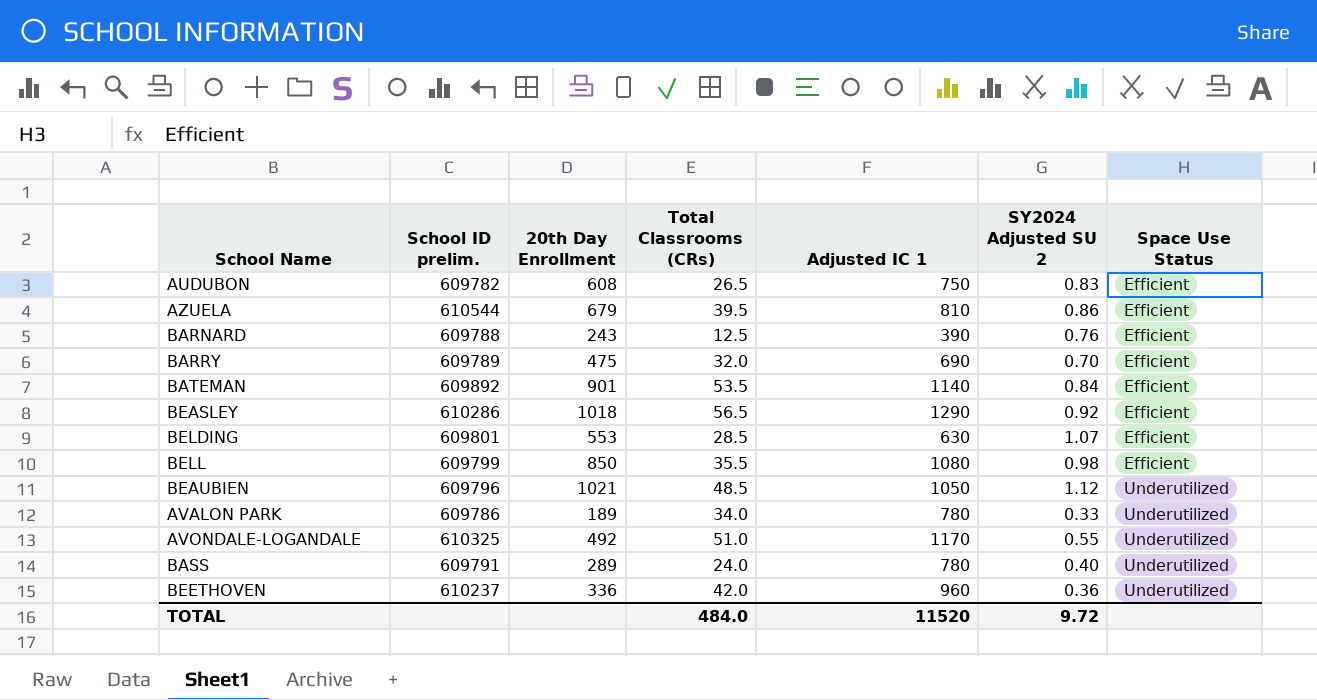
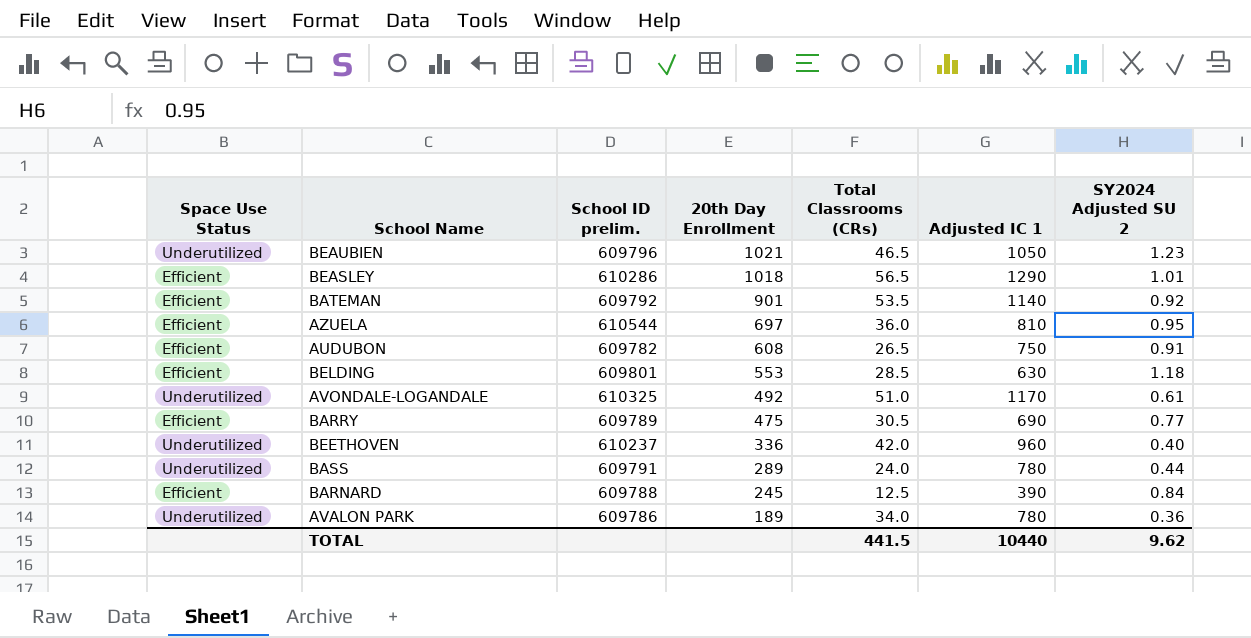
row order: Space Use Status ascending -> 20th Day Enrollment descending
column Space Use Status | position: 7 -> 1
row BELL: 609799 | 850 | 35.5 | 1080 | 0.98 | Efficient -> none
BEAUBIEN | Total Classrooms (CRs): 48.5 -> 46.5
BEAUBIEN | SY2024 Adjusted SU 2: 1.12 -> 1.23
BEASLEY | SY2024 Adjusted SU 2: 0.92 -> 1.01
BATEMAN | School ID prelim.: 609892 -> 609792
BATEMAN | SY2024 Adjusted SU 2: 0.84 -> 0.92
AZUELA | 20th Day Enrollment: 679 -> 697
AZUELA | Total Classrooms (CRs): 39.5 -> 36.0
AZUELA | SY2024 Adjusted SU 2: 0.86 -> 0.95
AUDUBON | SY2024 Adjusted SU 2: 0.83 -> 0.91
BELDING | SY2024 Adjusted SU 2: 1.07 -> 1.18
AVONDALE-LOGANDALE | SY2024 Adjusted SU 2: 0.55 -> 0.61
BARRY | Total Classrooms (CRs): 32.0 -> 30.5
BARRY | SY2024 Adjusted SU 2: 0.70 -> 0.77
BEETHOVEN | SY2024 Adjusted SU 2: 0.36 -> 0.40
BASS | SY2024 Adjusted SU 2: 0.40 -> 0.44
BARNARD | 20th Day Enrollment: 243 -> 245
BARNARD | SY2024 Adjusted SU 2: 0.76 -> 0.84
AVALON PARK | SY2024 Adjusted SU 2: 0.33 -> 0.36
TOTAL | Total Classrooms (CRs): 484.0 -> 441.5
TOTAL | Adjusted IC 1: 11520 -> 10440
TOTAL | SY2024 Adjusted SU 2: 9.72 -> 9.62

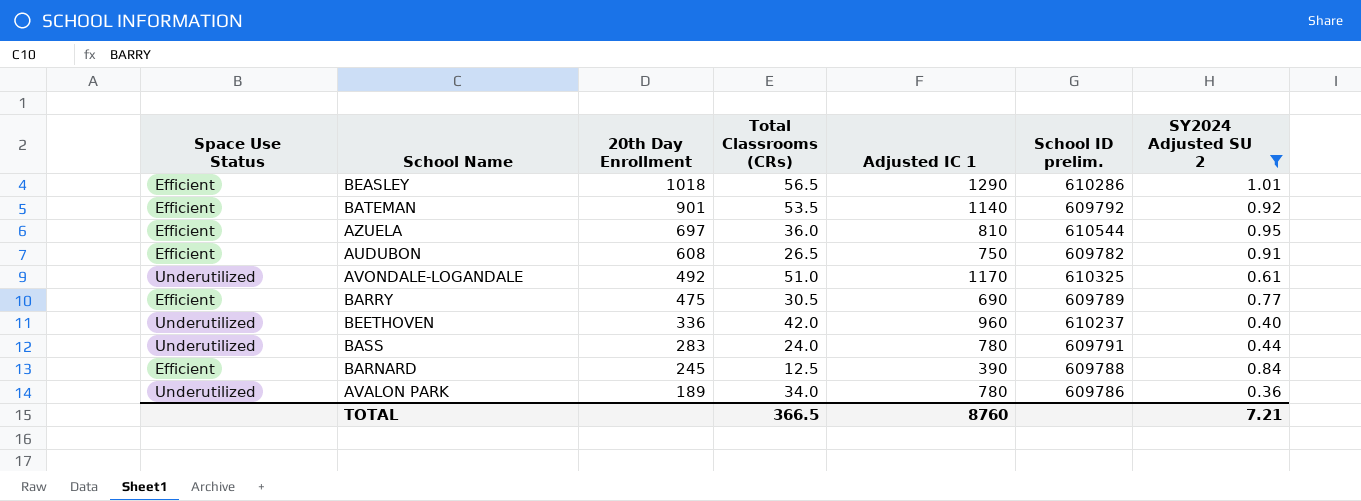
filter: none -> SY2024 Adjusted SU 2 <= 1.01
column School ID prelim. | position: 3 -> 6
BASS | 20th Day Enrollment: 289 -> 283
TOTAL | Total Classrooms (CRs): 441.5 -> 366.5
TOTAL | Adjusted IC 1: 10440 -> 8760
TOTAL | SY2024 Adjusted SU 2: 9.62 -> 7.21

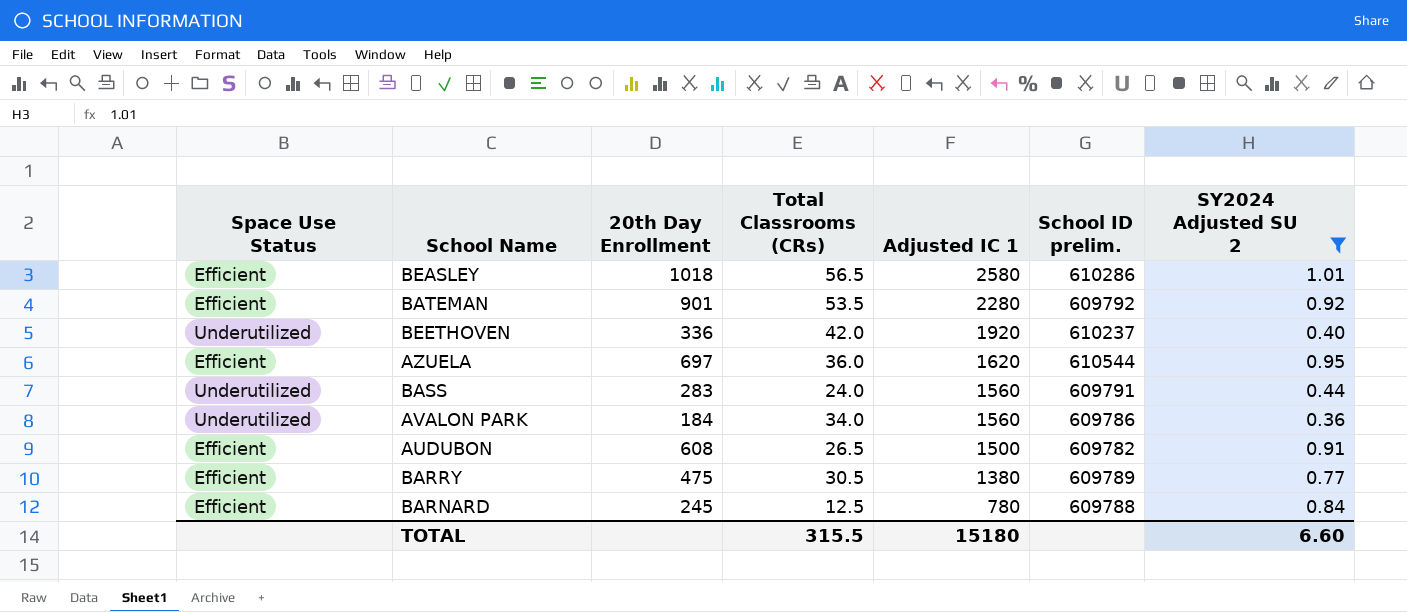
row order: 20th Day Enrollment descending -> Adjusted IC 1 descending
row AVONDALE-LOGANDALE: Underutilized | 492 | 51.0 | 1170 | 610325 | 0.61 -> none
BEASLEY | Adjusted IC 1: 1290 -> 2580
BATEMAN | Adjusted IC 1: 1140 -> 2280
BEETHOVEN | Adjusted IC 1: 960 -> 1920
AZUELA | Adjusted IC 1: 810 -> 1620
BASS | Adjusted IC 1: 780 -> 1560
AVALON PARK | 20th Day Enrollment: 189 -> 184
AVALON PARK | Adjusted IC 1: 780 -> 1560
AUDUBON | Adjusted IC 1: 750 -> 1500
BARRY | Adjusted IC 1: 690 -> 1380
BARNARD | Adjusted IC 1: 390 -> 780
TOTAL | Total Classrooms (CRs): 366.5 -> 315.5
TOTAL | Adjusted IC 1: 8760 -> 15180
TOTAL | SY2024 Adjusted SU 2: 7.21 -> 6.60

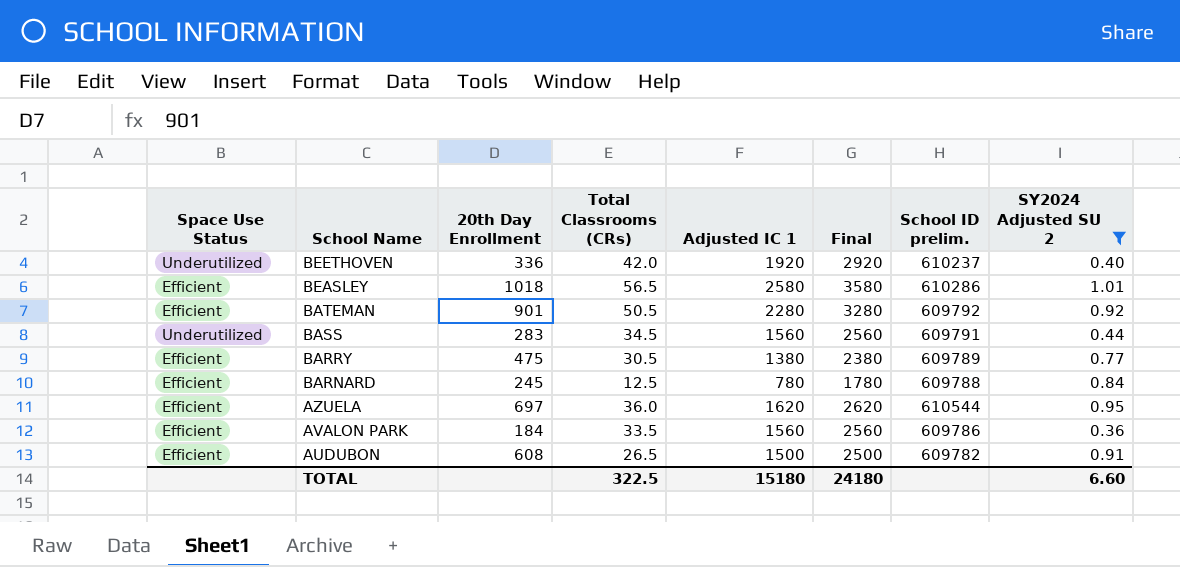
row order: Adjusted IC 1 descending -> School Name descending
column Final | formula: none -> [Adjusted IC 1] + 1000
BATEMAN | Total Classrooms (CRs): 53.5 -> 50.5
BASS | Total Classrooms (CRs): 24.0 -> 34.5
AVALON PARK | Space Use Status: Underutilized -> Efficient
AVALON PARK | Total Classrooms (CRs): 34.0 -> 33.5
TOTAL | Total Classrooms (CRs): 315.5 -> 322.5

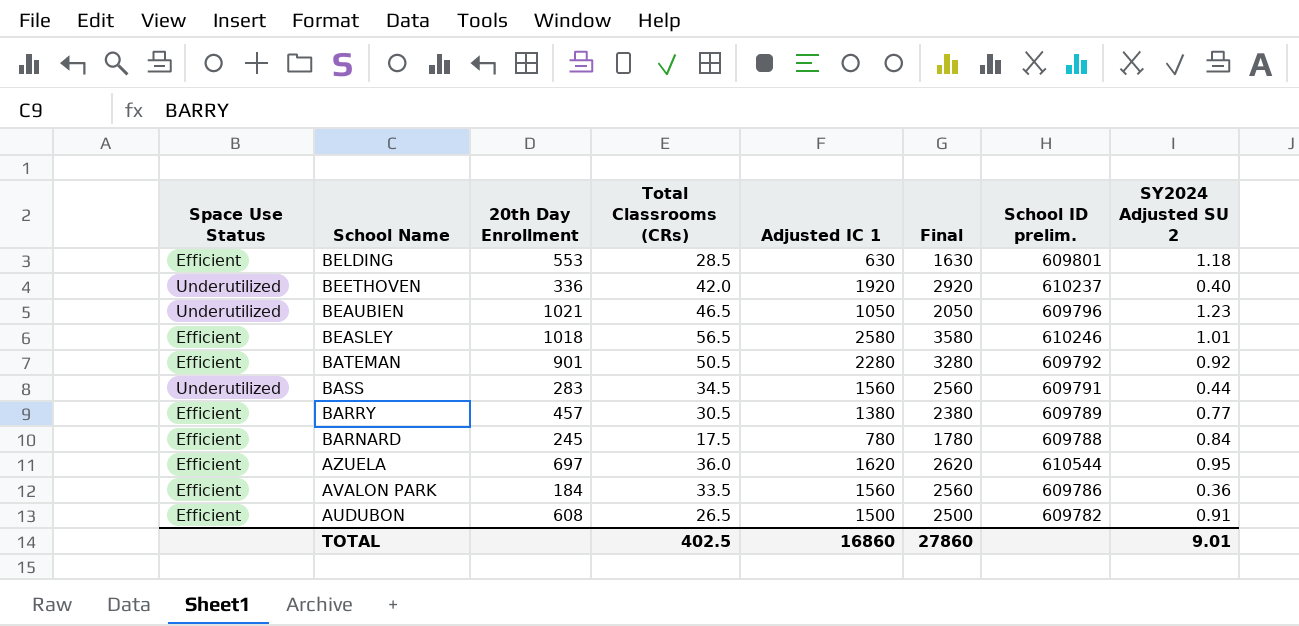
filter: SY2024 Adjusted SU 2 <= 1.01 -> none
BEASLEY | School ID prelim.: 610286 -> 610246
BARRY | 20th Day Enrollment: 475 -> 457
BARNARD | Total Classrooms (CRs): 12.5 -> 17.5
TOTAL | Total Classrooms (CRs): 322.5 -> 402.5
TOTAL | Adjusted IC 1: 15180 -> 16860
TOTAL | Final: 24180 -> 27860
TOTAL | SY2024 Adjusted SU 2: 6.60 -> 9.01

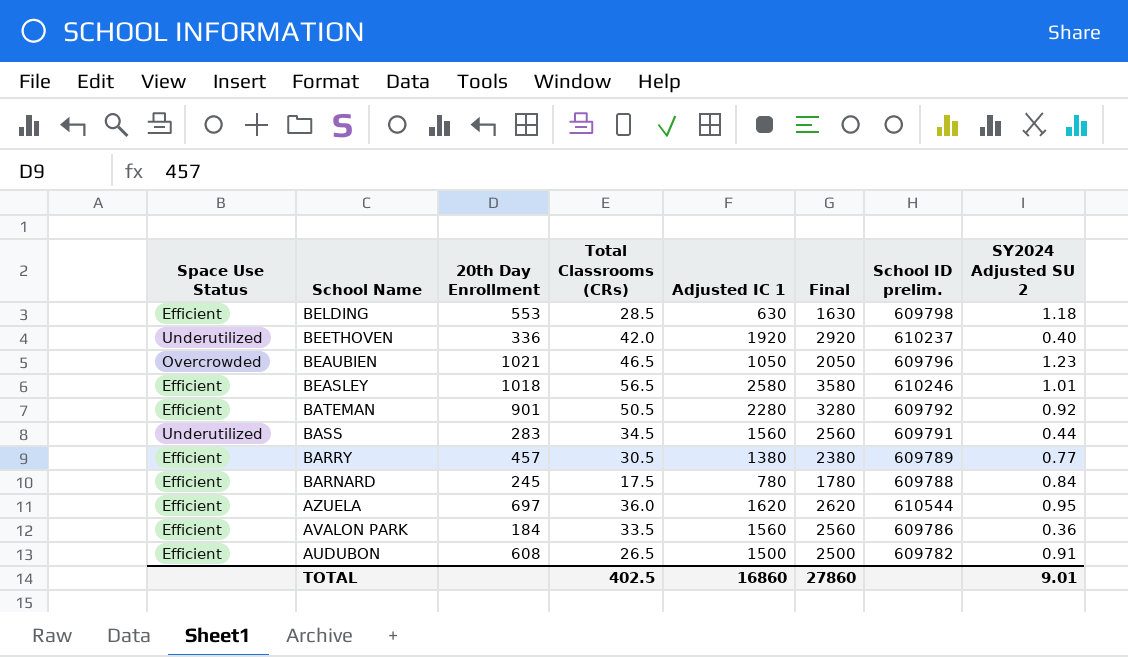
BELDING | School ID prelim.: 609801 -> 609798
BEAUBIEN | Space Use Status: Underutilized -> Overcrowded

